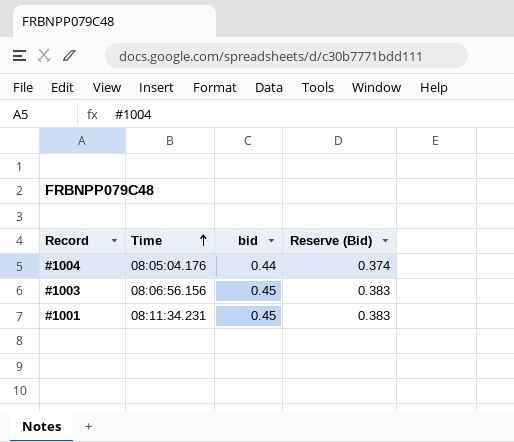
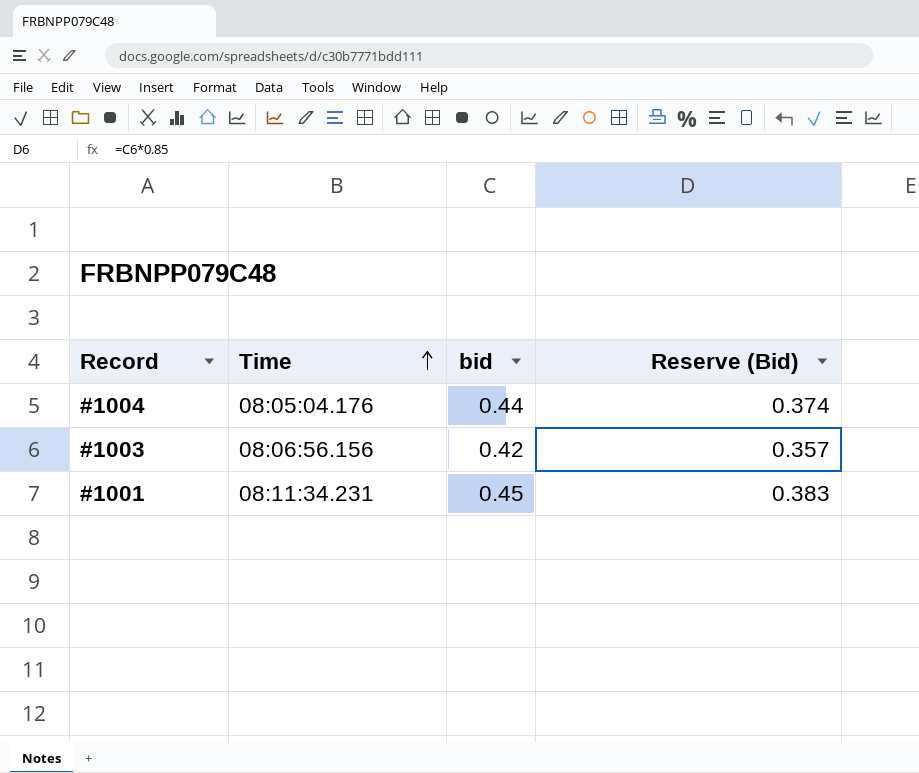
#1003 | bid: 0.45 -> 0.42
#1003 | Reserve (Bid): 0.383 -> 0.357

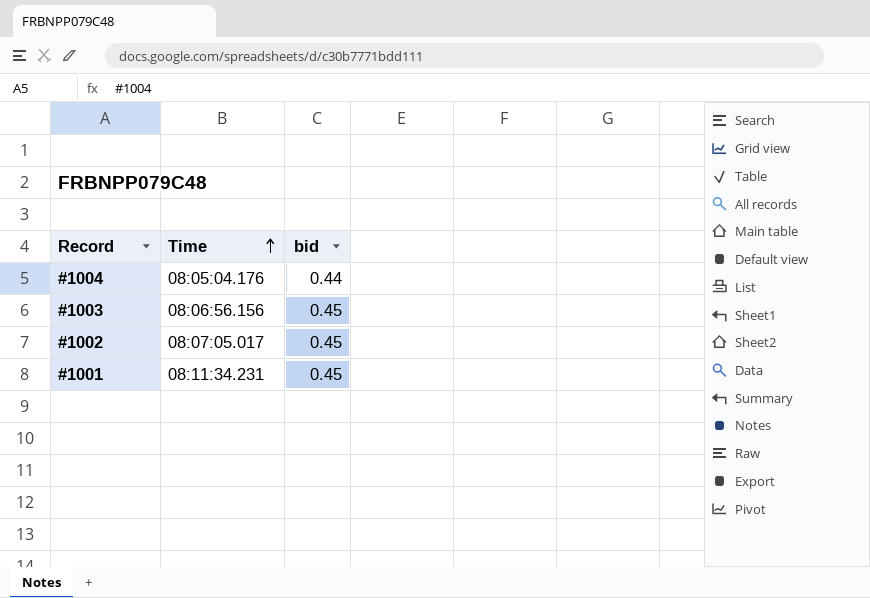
column Reserve (Bid) | formula: [bid] * 0.85 -> none
#1003 | bid: 0.42 -> 0.45
row #1002: none -> 08:07:05.017 | 0.45

